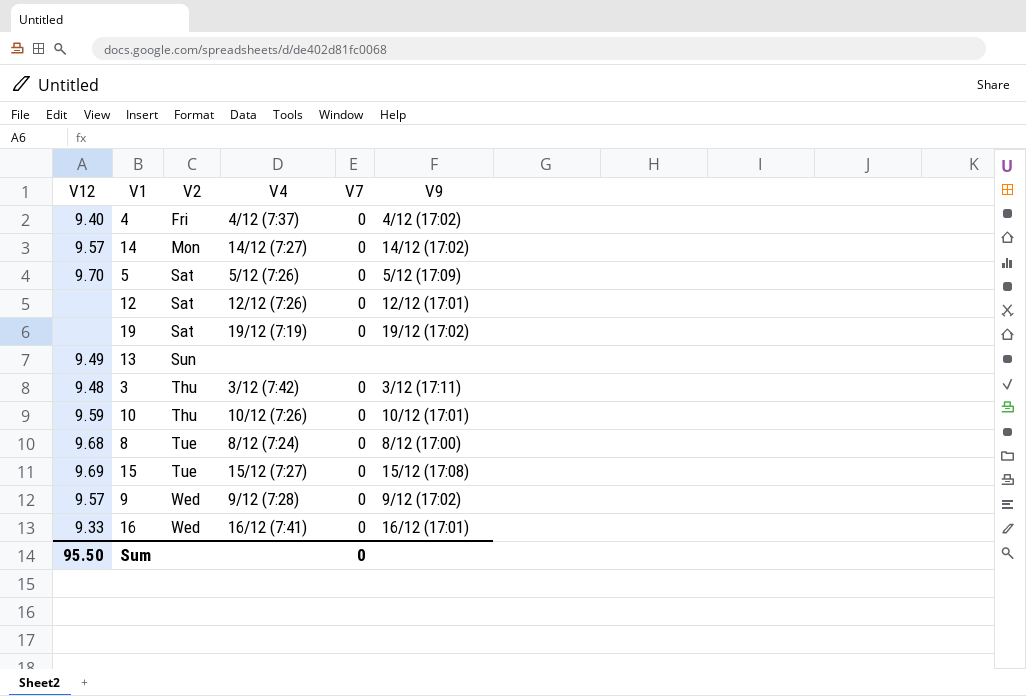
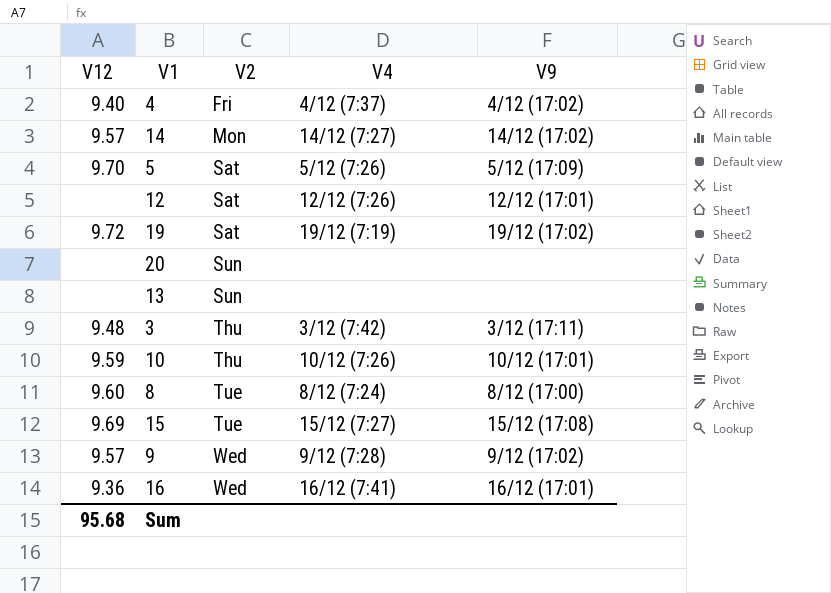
column V7 | position: 5 -> none
19 | V12: none -> 9.72
row 20: none -> none | Sun | none | none
13 | V12: 9.49 -> none
8 | V12: 9.68 -> 9.60
16 | V12: 9.33 -> 9.36
Sum | V12: 95.50 -> 95.68

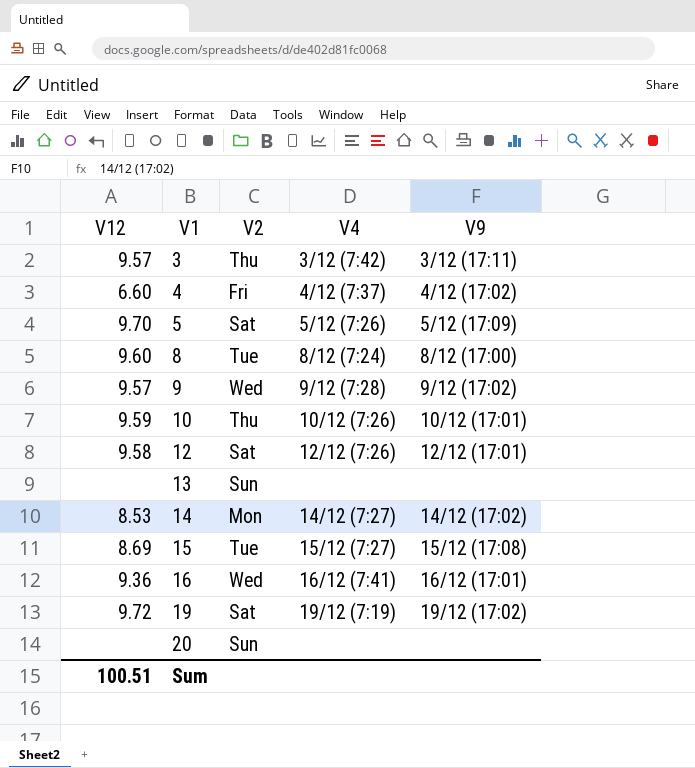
row order: V2 ascending -> V1 ascending
3 | V12: 9.48 -> 9.57
4 | V12: 9.40 -> 6.60
12 | V12: none -> 9.58
14 | V12: 9.57 -> 8.53
15 | V12: 9.69 -> 8.69
Sum | V12: 95.68 -> 100.51

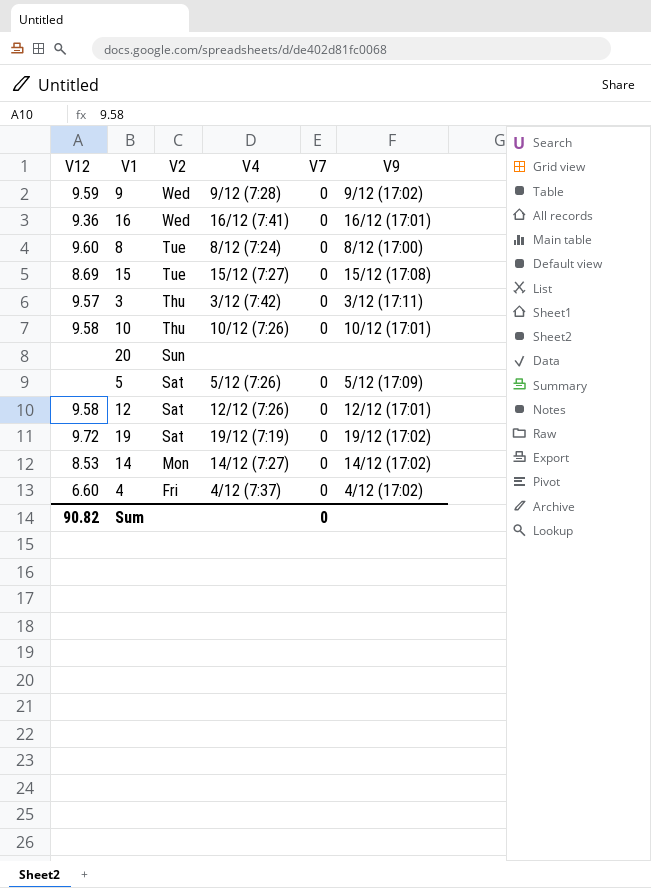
row order: V1 ascending -> V2 descending
column V7 | position: none -> 5
row 13: none | Sun | none | none -> none
9 | V12: 9.57 -> 9.59
10 | V12: 9.59 -> 9.58
5 | V12: 9.70 -> none
Sum | V12: 100.51 -> 90.82

